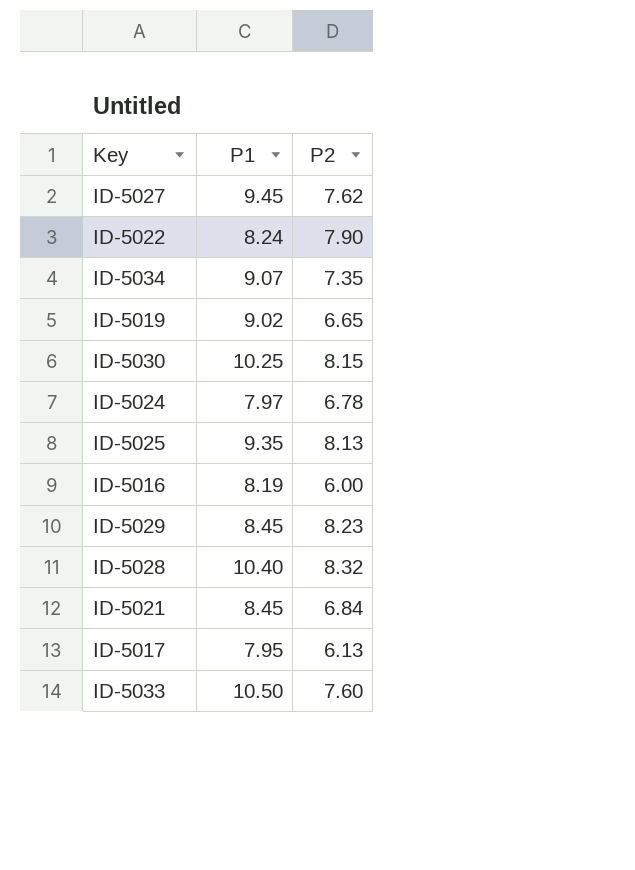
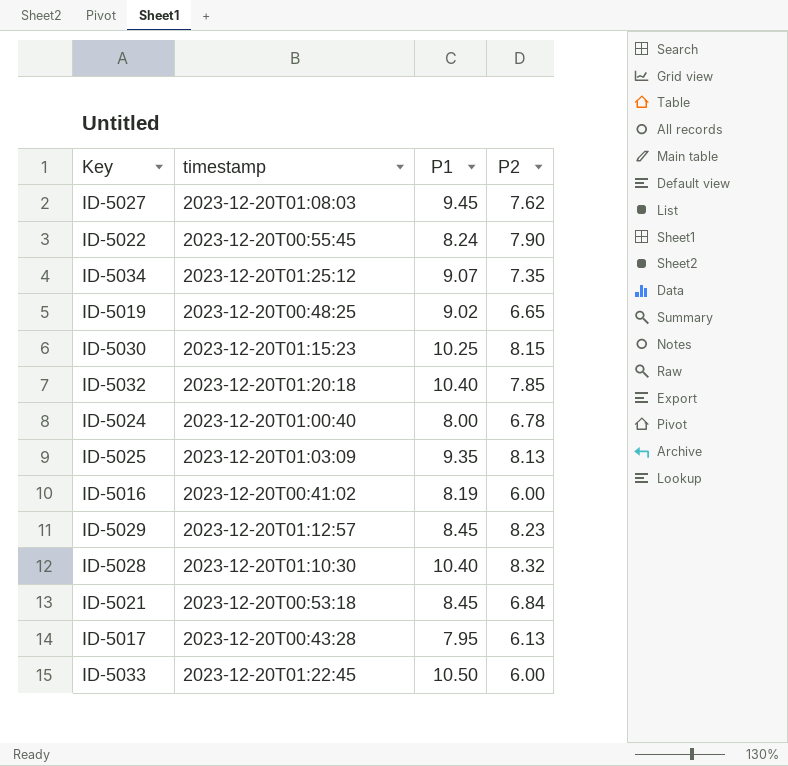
column timestamp | position: none -> 2
row ID-5032: none -> 2023-12-20T01:20:18 | 10.40 | 7.85
ID-5024 | P1: 7.97 -> 8.00
ID-5033 | P2: 7.60 -> 6.00

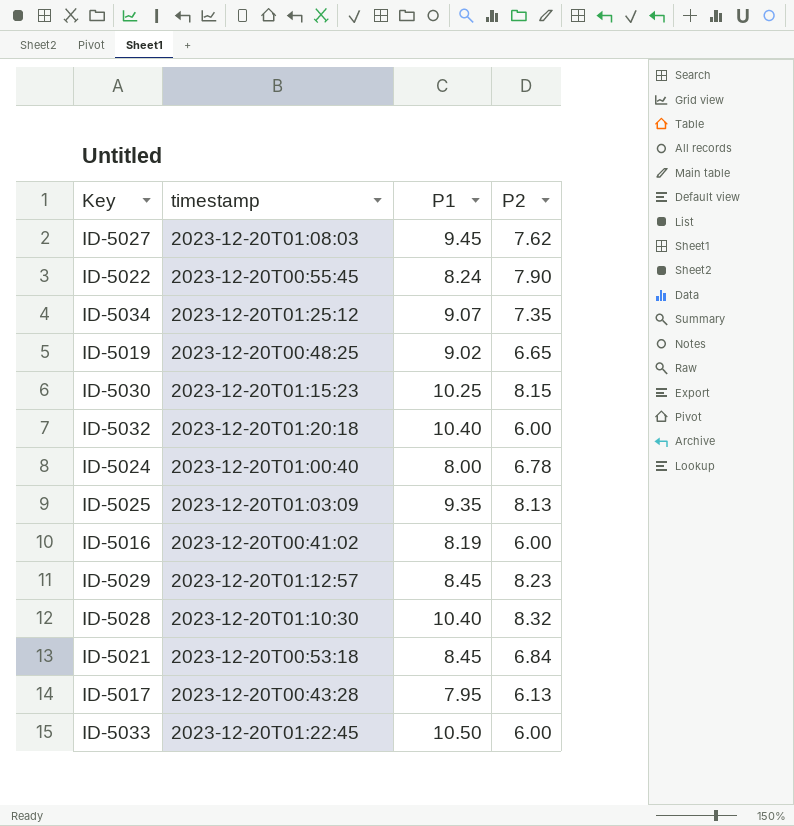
ID-5032 | P2: 7.85 -> 6.00

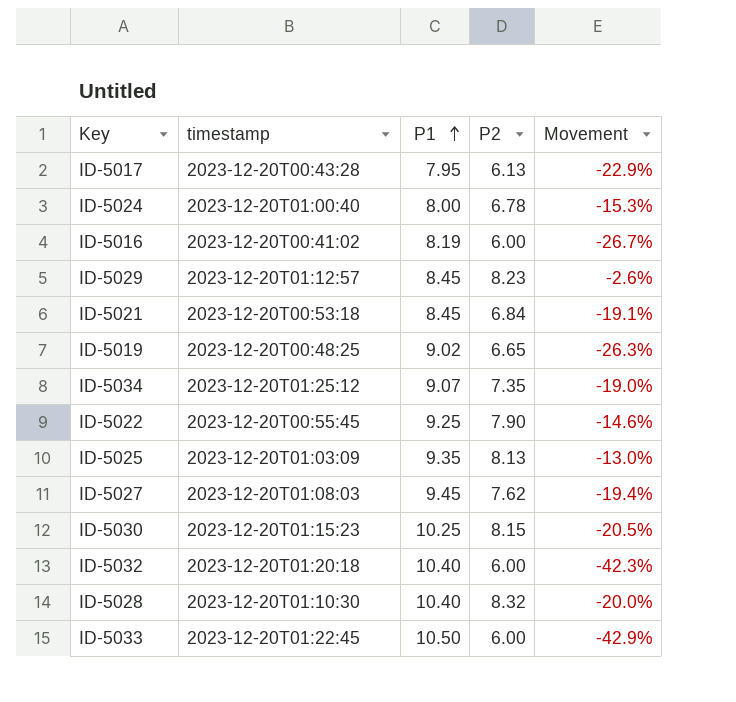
row order: none -> P1 ascending
column Movement | formula: none -> ([P2] - [P1]) / [P1]
ID-5022 | P1: 8.24 -> 9.25

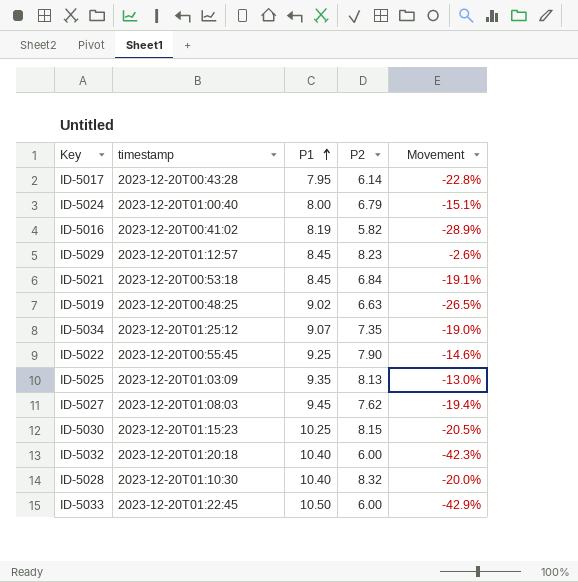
ID-5017 | P2: 6.13 -> 6.14
ID-5017 | Movement: -22.9% -> -22.8%
ID-5024 | P2: 6.78 -> 6.79
ID-5024 | Movement: -15.3% -> -15.1%
ID-5016 | P2: 6.00 -> 5.82
ID-5016 | Movement: -26.7% -> -28.9%
ID-5019 | P2: 6.65 -> 6.63
ID-5019 | Movement: -26.3% -> -26.5%

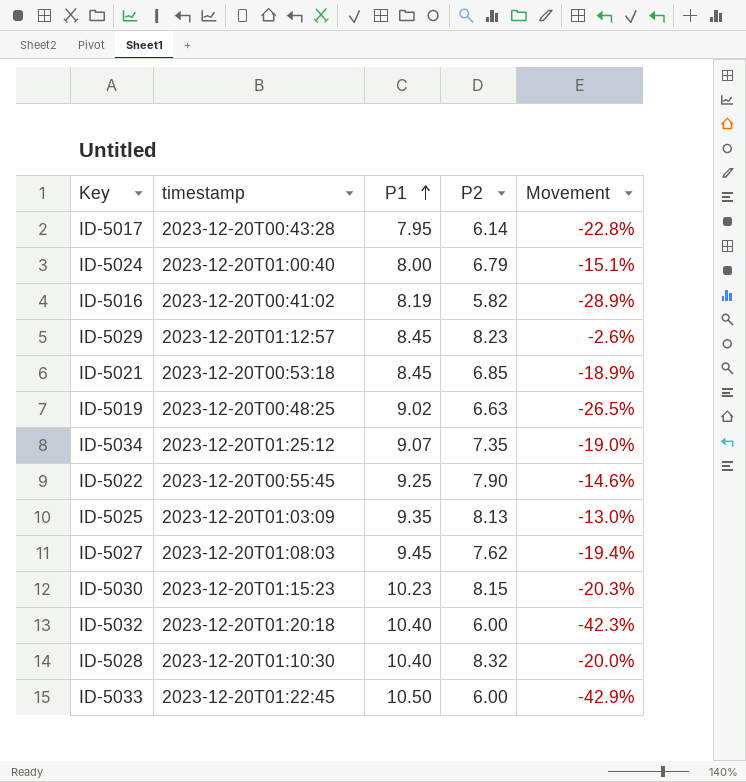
ID-5021 | P2: 6.84 -> 6.85
ID-5021 | Movement: -19.1% -> -18.9%
ID-5030 | P1: 10.25 -> 10.23
ID-5030 | Movement: -20.5% -> -20.3%

